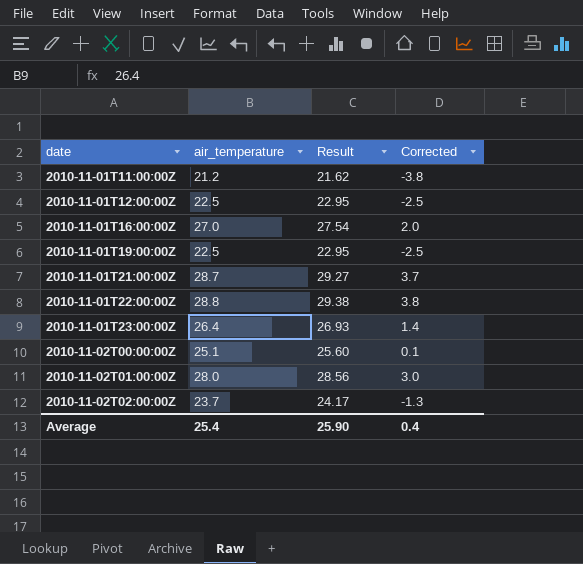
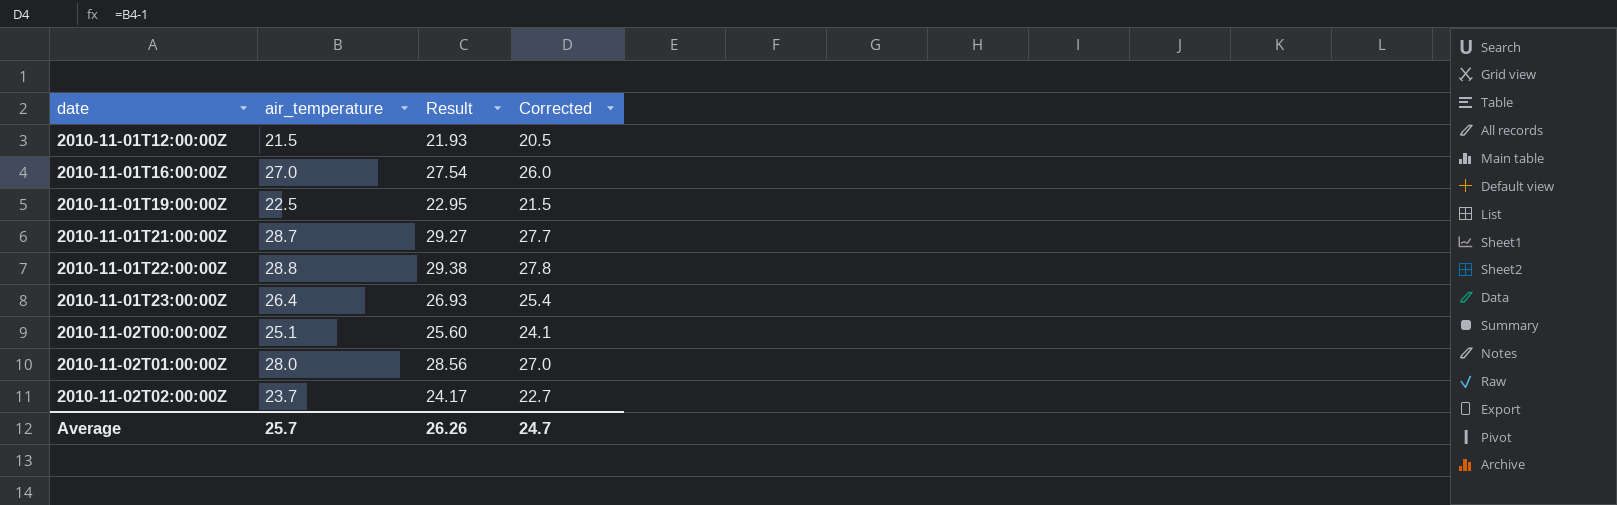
column Corrected | formula: [air_temperature] - 25 -> [air_temperature] - 1
row 2010-11-01T11:00:00Z: 21.2 | 21.62 | -3.8 -> none
2010-11-01T12:00:00Z | air_temperature: 22.5 -> 21.5
2010-11-01T12:00:00Z | Result: 22.95 -> 21.93
Average | air_temperature: 25.4 -> 25.7
Average | Result: 25.90 -> 26.26
Average | Corrected: 0.4 -> 24.7

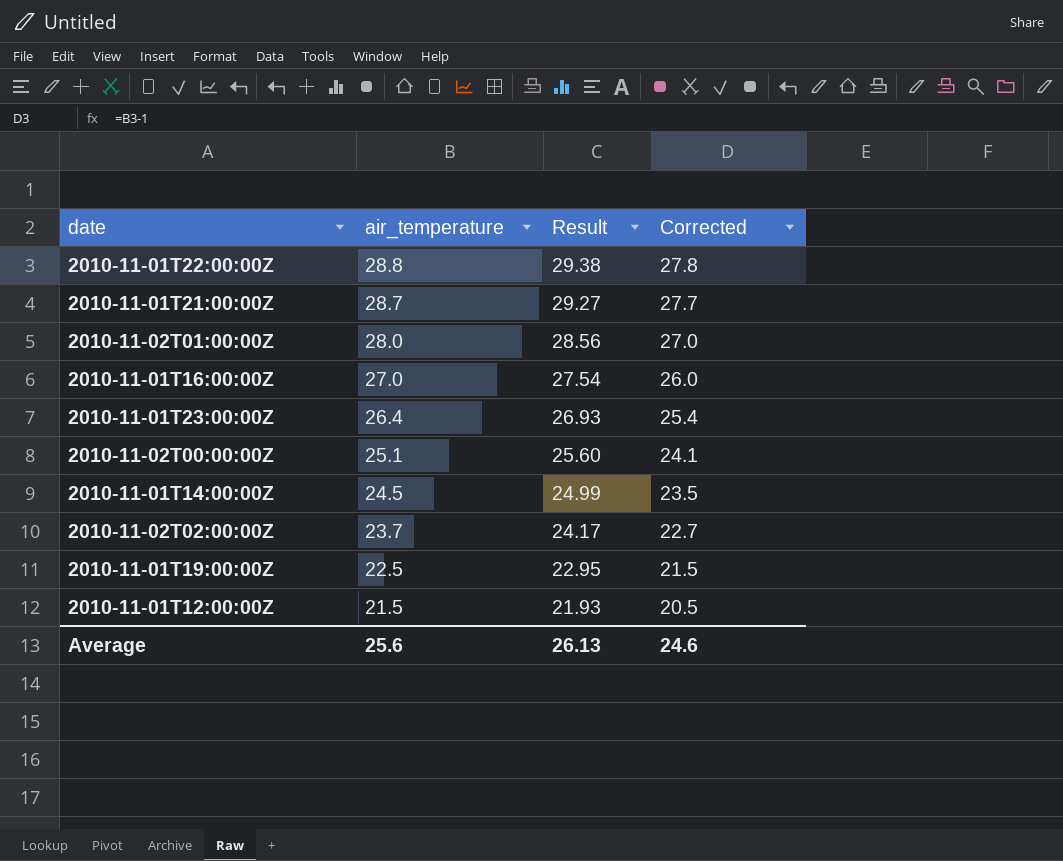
row order: date ascending -> air_temperature descending
row 2010-11-01T14:00:00Z: none -> 24.5 | 24.99 | 23.5
Average | air_temperature: 25.7 -> 25.6
Average | Result: 26.26 -> 26.13
Average | Corrected: 24.7 -> 24.6

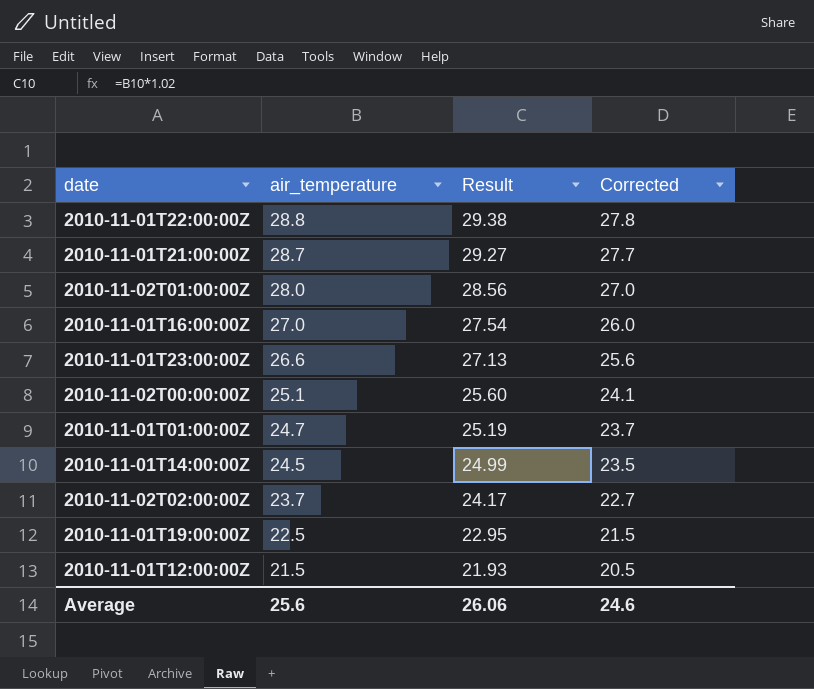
2010-11-01T23:00:00Z | air_temperature: 26.4 -> 26.6
2010-11-01T23:00:00Z | Result: 26.93 -> 27.13
2010-11-01T23:00:00Z | Corrected: 25.4 -> 25.6
row 2010-11-01T01:00:00Z: none -> 24.7 | 25.19 | 23.7
Average | Result: 26.13 -> 26.06

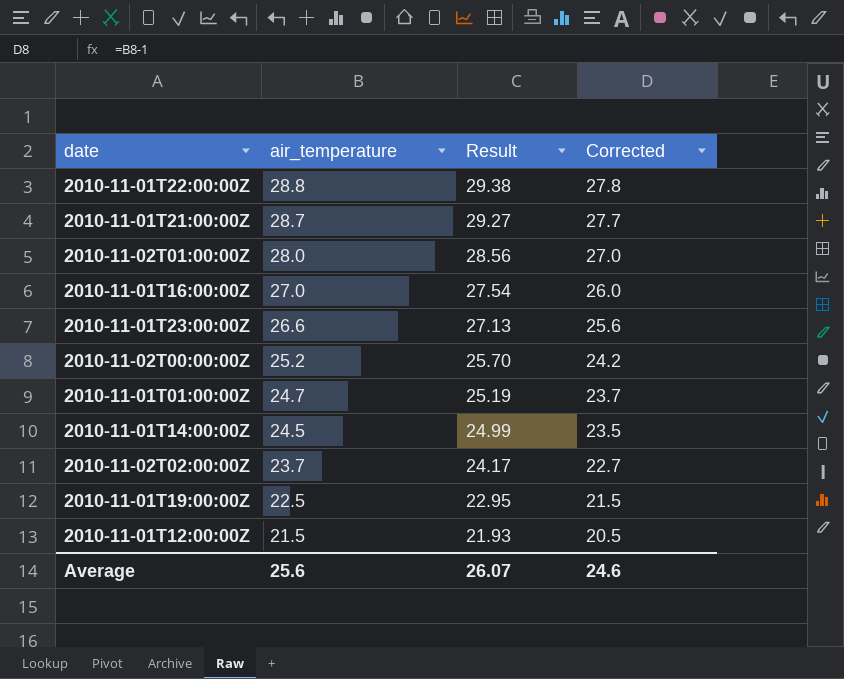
2010-11-02T00:00:00Z | air_temperature: 25.1 -> 25.2
2010-11-02T00:00:00Z | Result: 25.60 -> 25.70
2010-11-02T00:00:00Z | Corrected: 24.1 -> 24.2
Average | Result: 26.06 -> 26.07

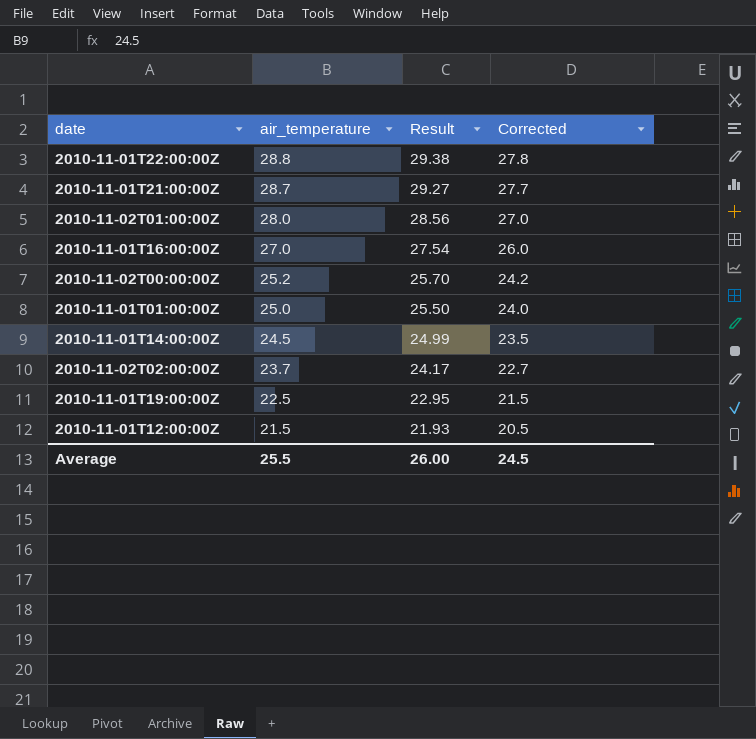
row 2010-11-01T23:00:00Z: 26.6 | 27.13 | 25.6 -> none
2010-11-01T01:00:00Z | air_temperature: 24.7 -> 25.0
2010-11-01T01:00:00Z | Result: 25.19 -> 25.50
2010-11-01T01:00:00Z | Corrected: 23.7 -> 24.0
Average | air_temperature: 25.6 -> 25.5
Average | Result: 26.07 -> 26.00
Average | Corrected: 24.6 -> 24.5

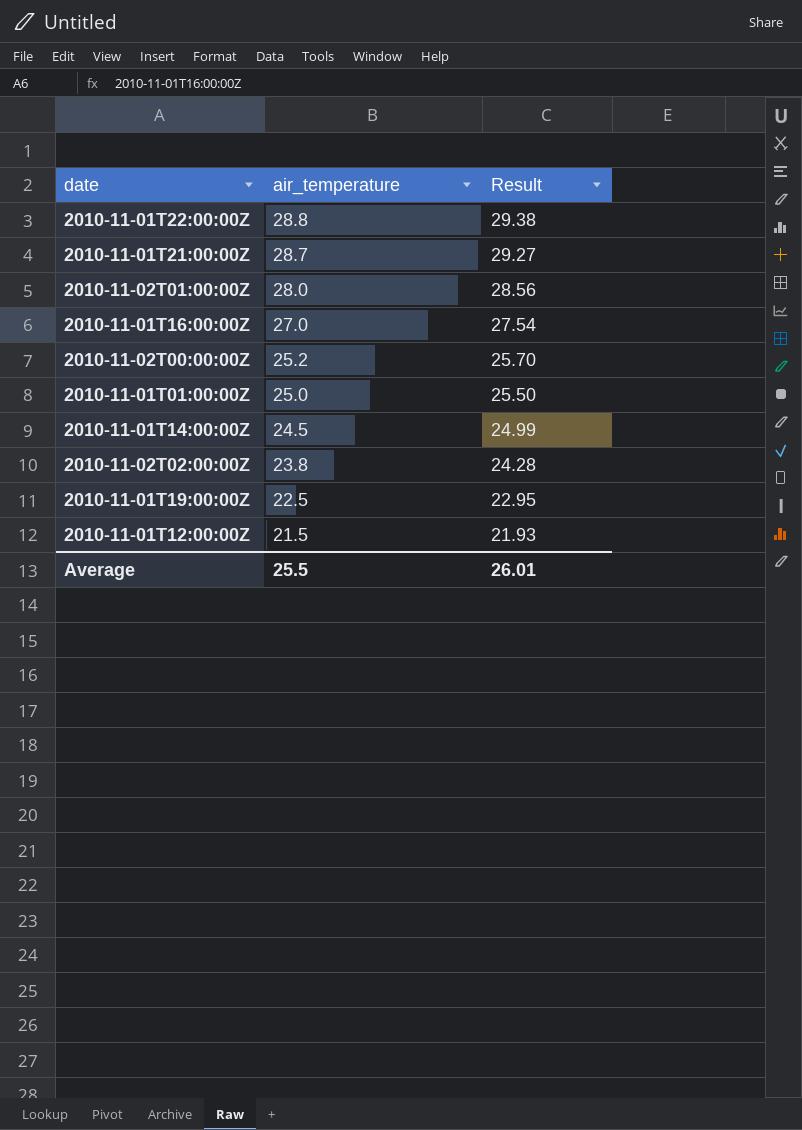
column Corrected | formula: [air_temperature] - 1 -> none
2010-11-02T02:00:00Z | air_temperature: 23.7 -> 23.8
2010-11-02T02:00:00Z | Result: 24.17 -> 24.28
Average | Result: 26.00 -> 26.01

